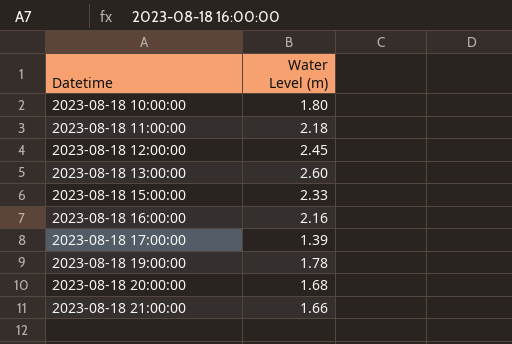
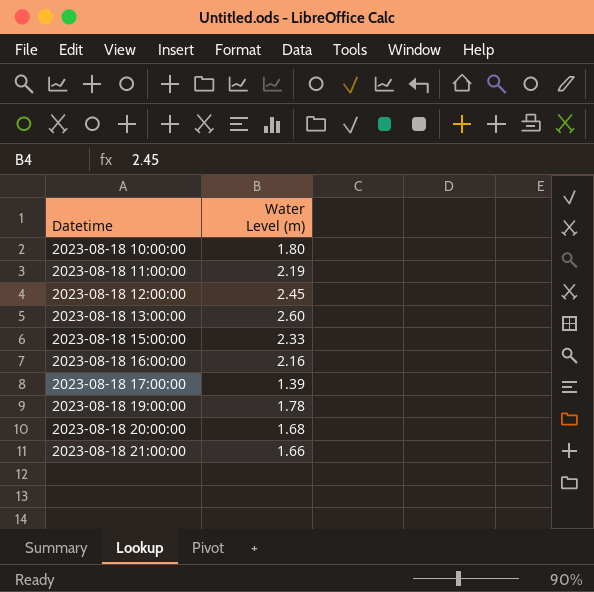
2023-08-18 11:00:00 | Water Level (m): 2.18 -> 2.19

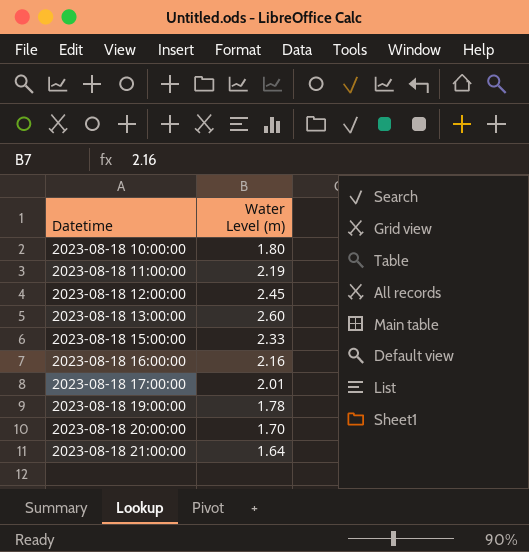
2023-08-18 17:00:00 | Water Level (m): 1.39 -> 2.01
2023-08-18 20:00:00 | Water Level (m): 1.68 -> 1.70
2023-08-18 21:00:00 | Water Level (m): 1.66 -> 1.64

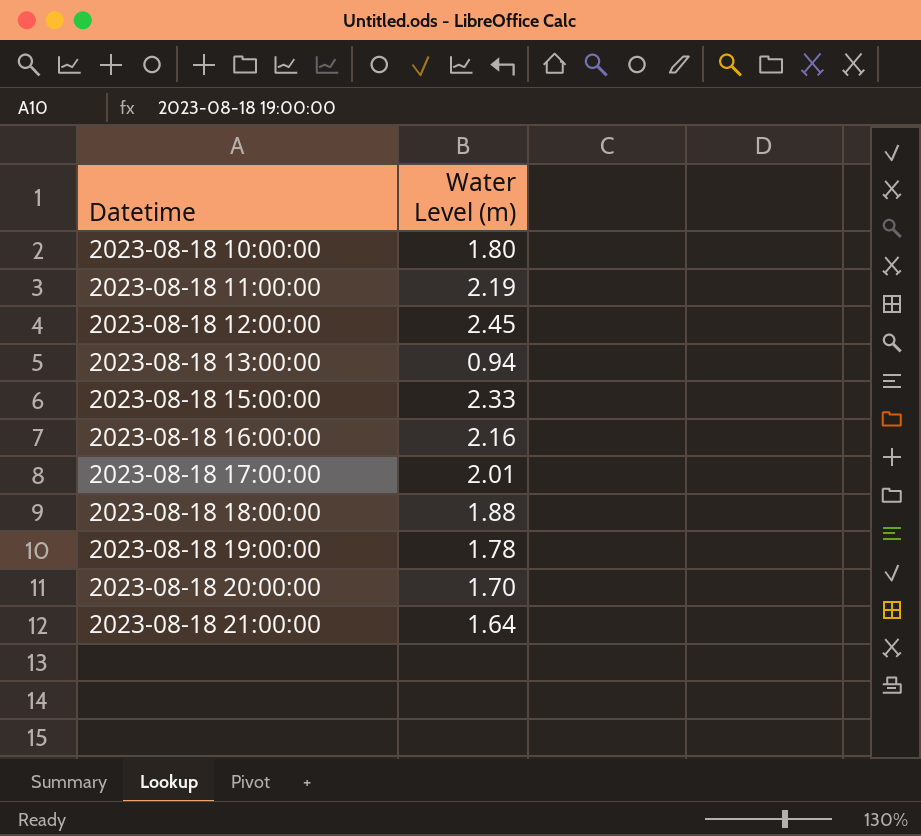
2023-08-18 13:00:00 | Water Level (m): 2.60 -> 0.94
row 2023-08-18 18:00:00: none -> 1.88

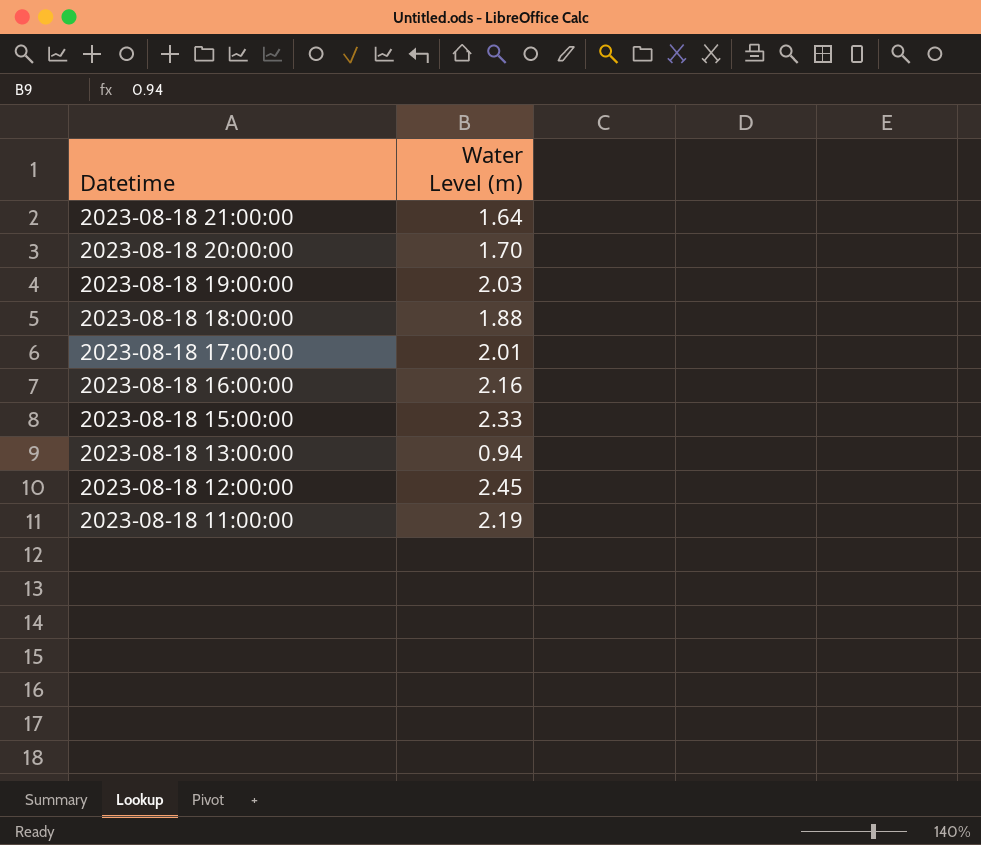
row order: Datetime ascending -> Datetime descending
row 2023-08-18 10:00:00: 1.80 -> none
2023-08-18 19:00:00 | Water Level (m): 1.78 -> 2.03

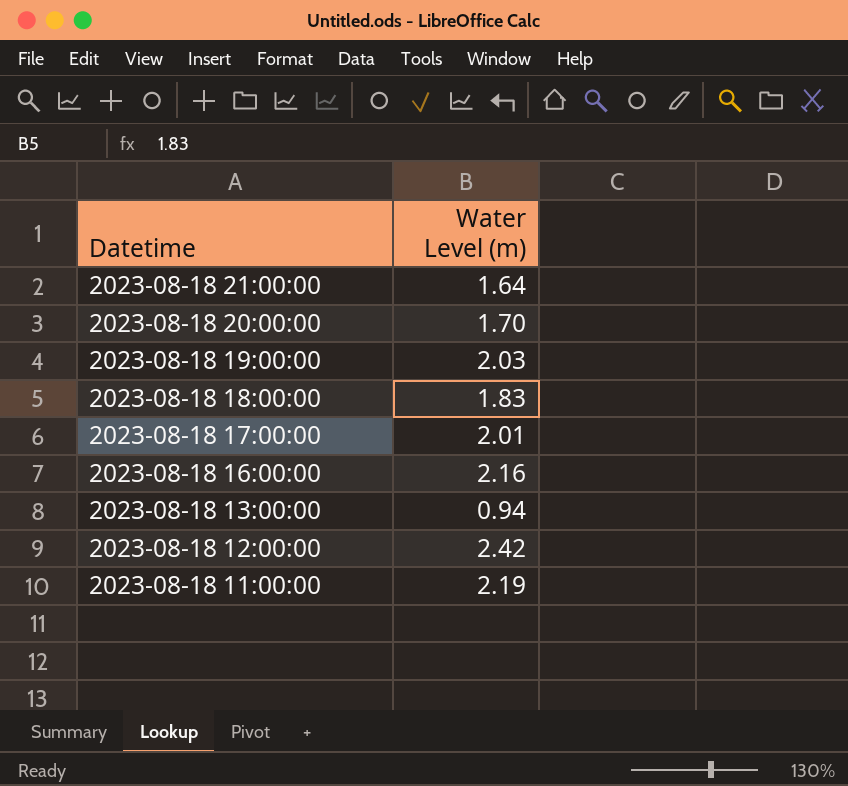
row 2023-08-18 15:00:00: 2.33 -> none
2023-08-18 18:00:00 | Water Level (m): 1.88 -> 1.83
2023-08-18 12:00:00 | Water Level (m): 2.45 -> 2.42

